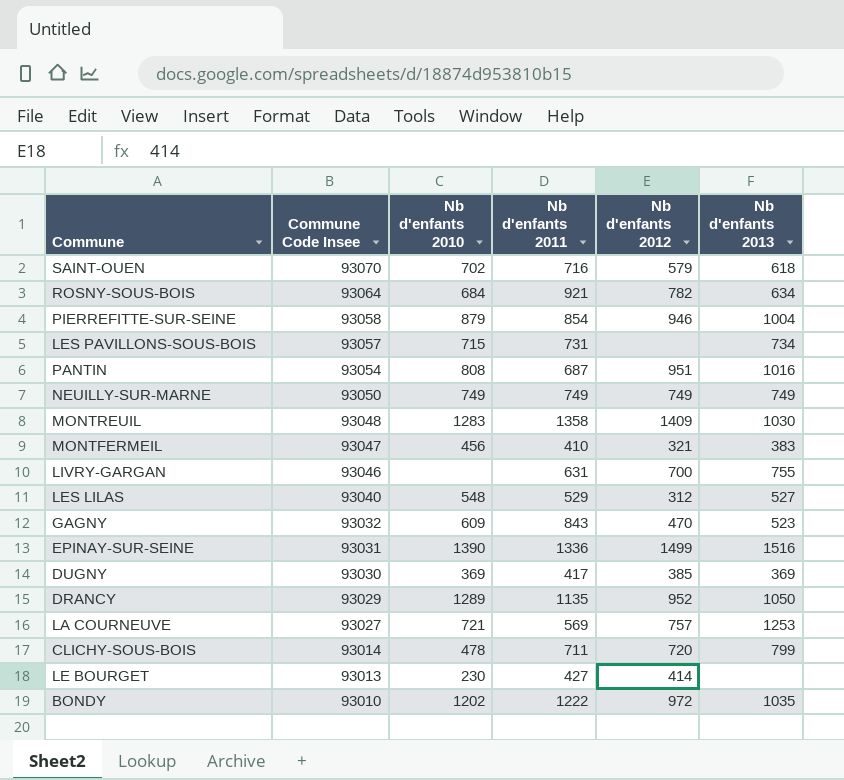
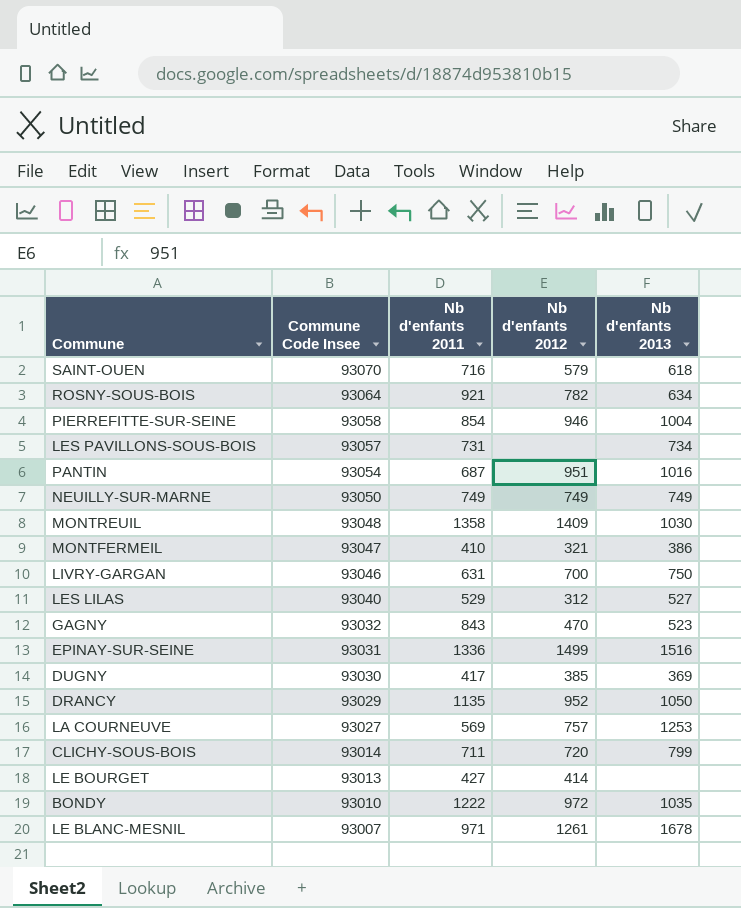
column Nb d'enfants 2010 | position: 3 -> none
MONTFERMEIL | Nb d'enfants 2013: 383 -> 386
LIVRY-GARGAN | Nb d'enfants 2013: 755 -> 750
row LE BLANC-MESNIL: none -> 93007 | 971 | 1261 | 1678

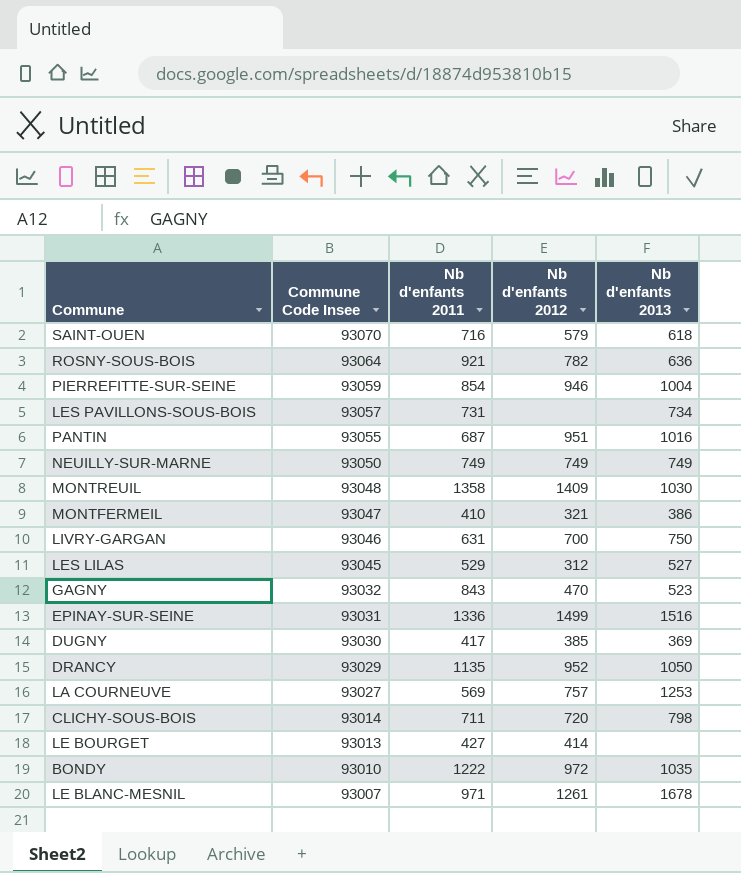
ROSNY-SOUS-BOIS | Nb d'enfants 2013: 634 -> 636
PIERREFITTE-SUR-SEINE | Commune Code Insee: 93058 -> 93059
PANTIN | Commune Code Insee: 93054 -> 93055
LES LILAS | Commune Code Insee: 93040 -> 93045
CLICHY-SOUS-BOIS | Nb d'enfants 2013: 799 -> 798

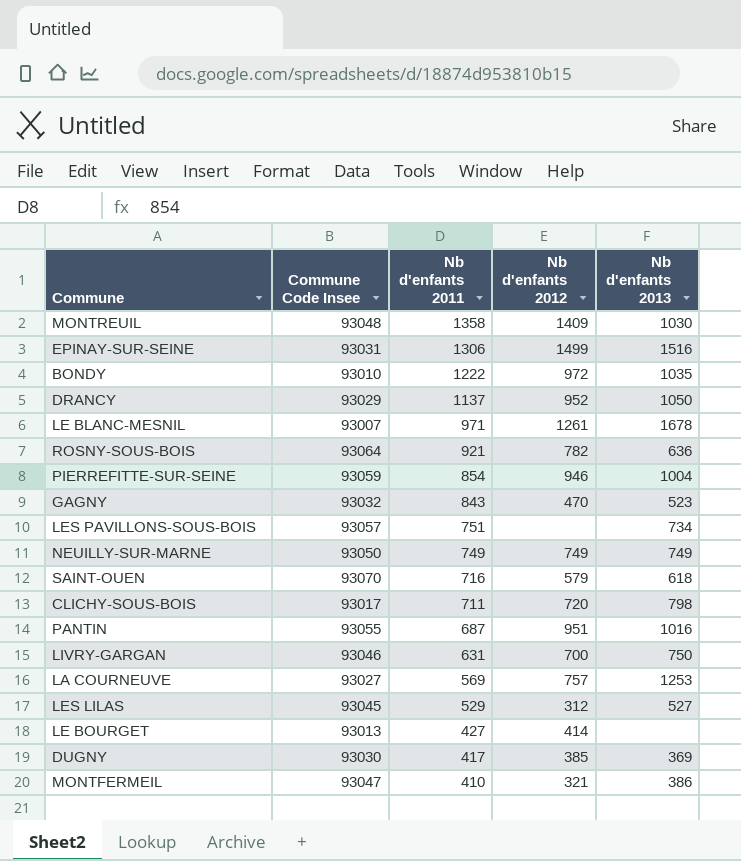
row order: Commune Code Insee descending -> Nb d'enfants 2011 descending
EPINAY-SUR-SEINE | Nb d'enfants 2011: 1336 -> 1306
DRANCY | Nb d'enfants 2011: 1135 -> 1137
LES PAVILLONS-SOUS-BOIS | Nb d'enfants 2011: 731 -> 751
CLICHY-SOUS-BOIS | Commune Code Insee: 93014 -> 93017

